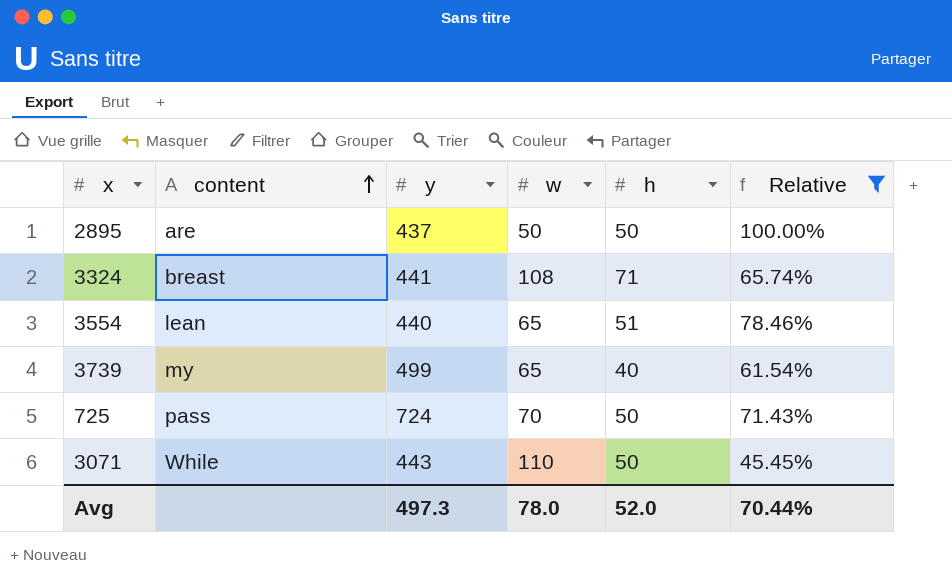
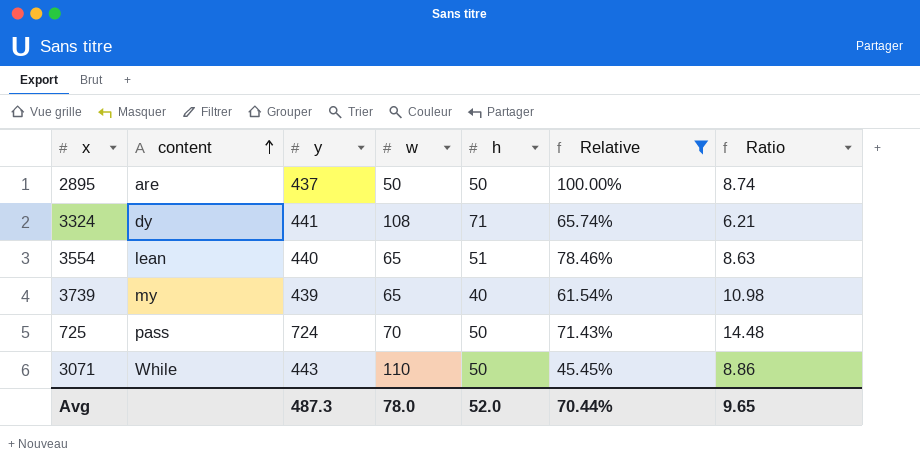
column Ratio | formula: none -> [y] / [h]
3324 | content: breast -> dy
3739 | y: 499 -> 439
Avg | y: 497.3 -> 487.3

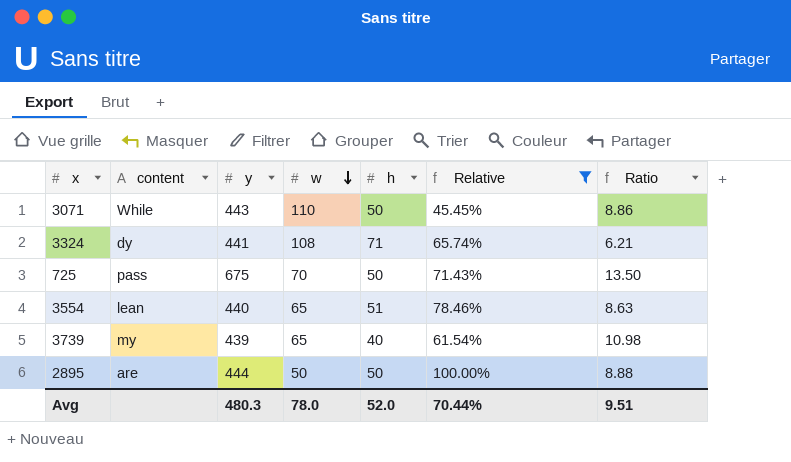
row order: content ascending -> w descending
725 | y: 724 -> 675
725 | Ratio: 14.48 -> 13.50
2895 | y: 437 -> 444
2895 | Ratio: 8.74 -> 8.88
Avg | y: 487.3 -> 480.3
Avg | Ratio: 9.65 -> 9.51

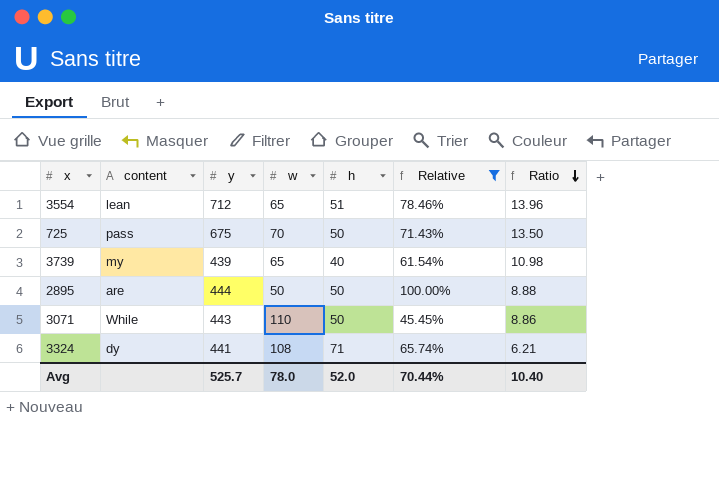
row order: w descending -> Ratio descending
3554 | y: 440 -> 712
3554 | Ratio: 8.63 -> 13.96
Avg | y: 480.3 -> 525.7
Avg | Ratio: 9.51 -> 10.40

